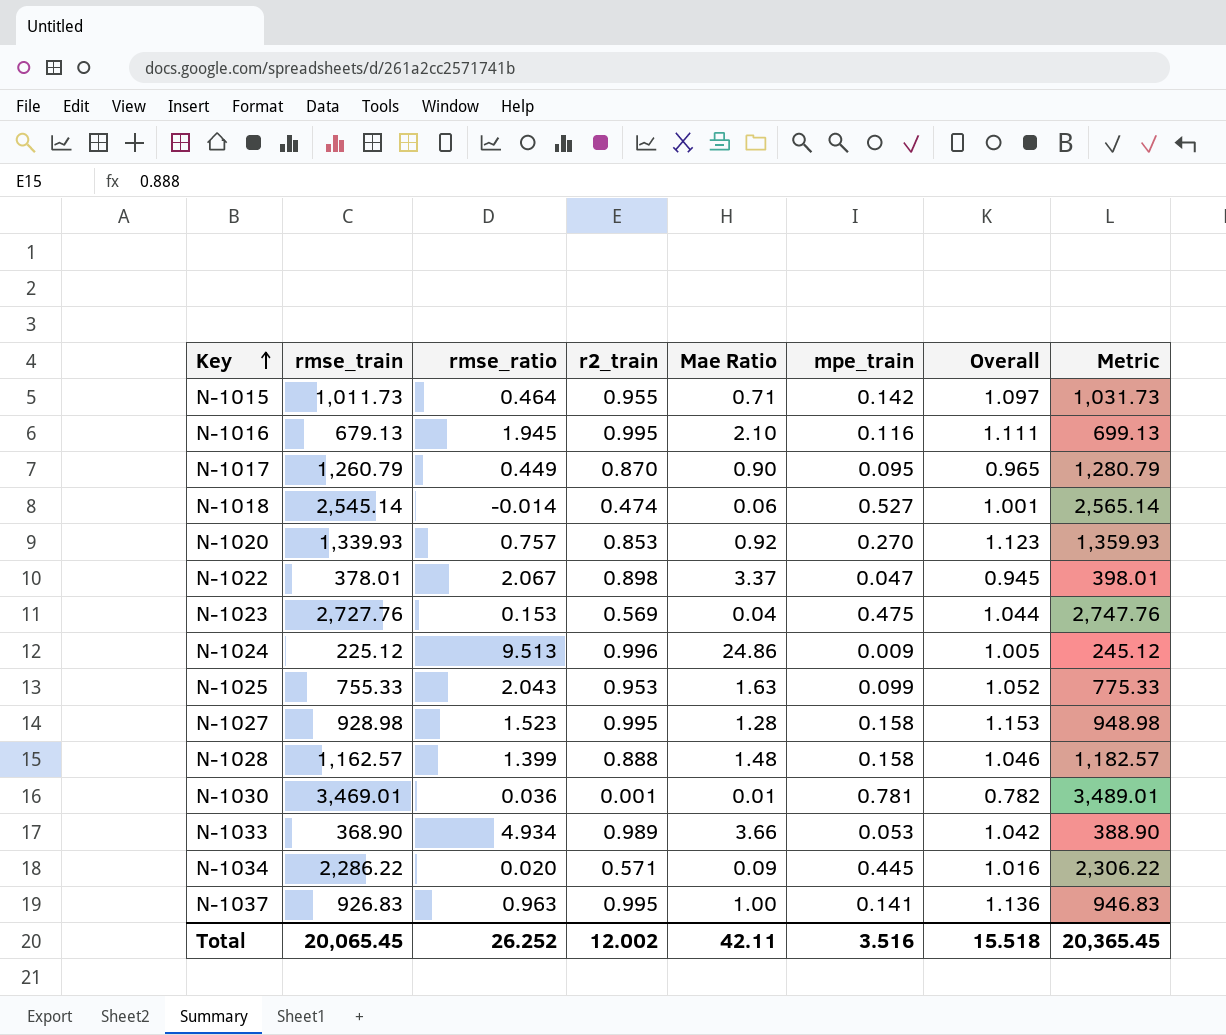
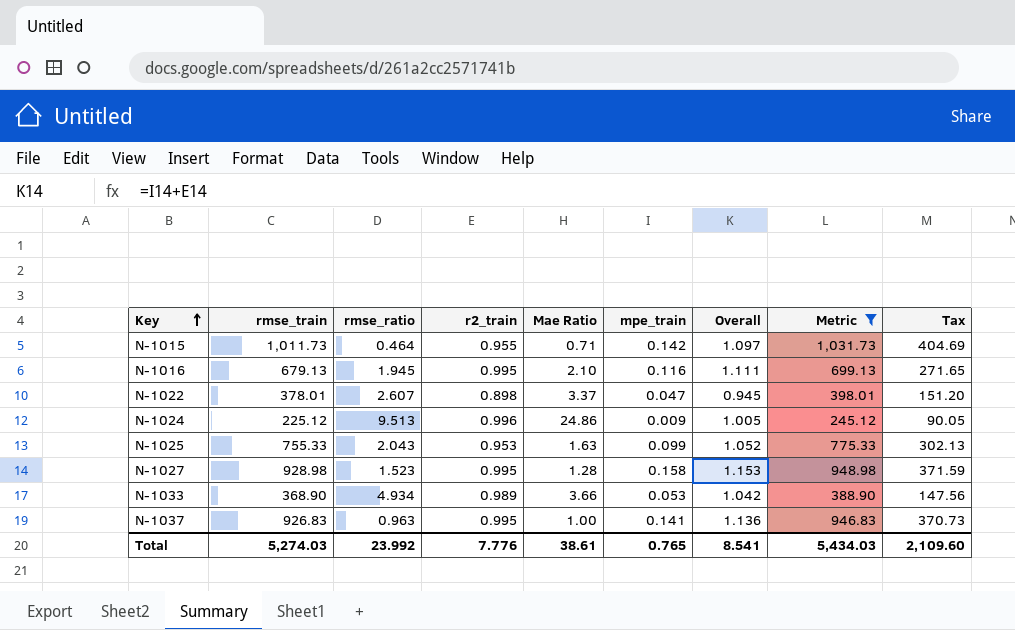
filter: none -> Metric <= 1,031.73
column Tax | formula: none -> [rmse_train] * 0.4
N-1022 | rmse_ratio: 2.067 -> 2.607
Total | rmse_train: 20,065.45 -> 5,274.03
Total | rmse_ratio: 26.252 -> 23.992
Total | r2_train: 12.002 -> 7.776
Total | Mae Ratio: 42.11 -> 38.61
Total | mpe_train: 3.516 -> 0.765
Total | Overall: 15.518 -> 8.541
Total | Metric: 20,365.45 -> 5,434.03

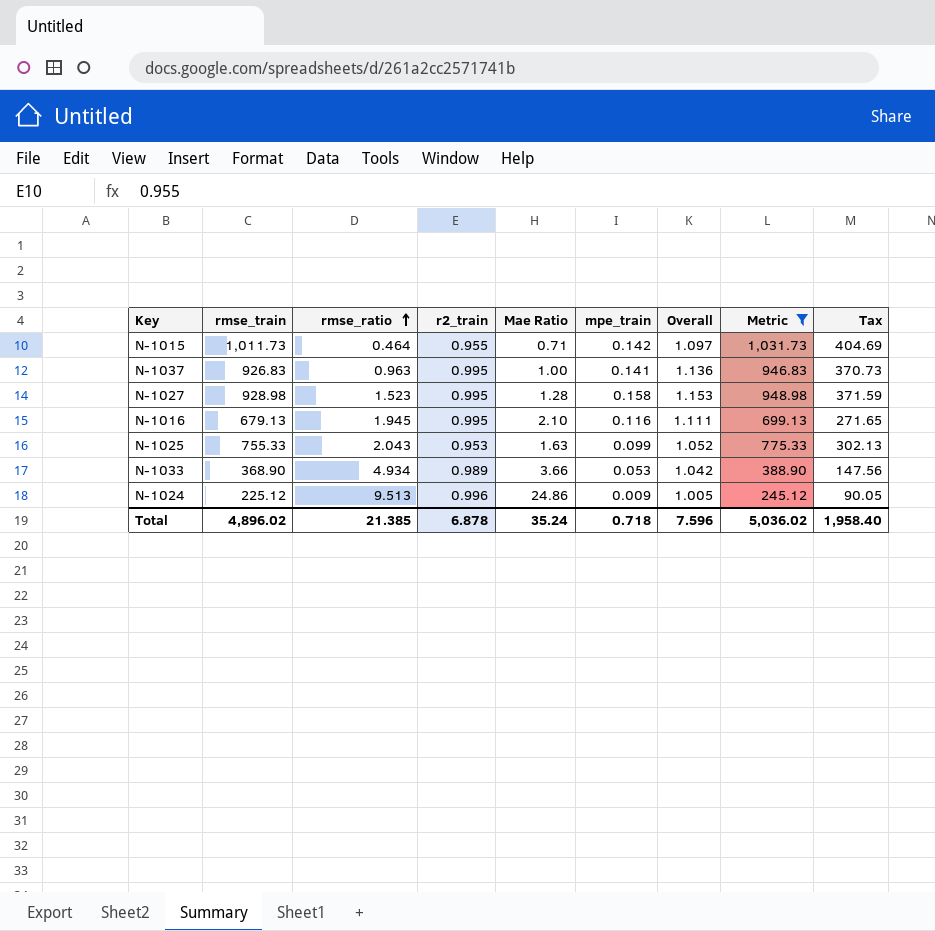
row order: Key ascending -> rmse_ratio ascending
row N-1022: 378.01 | 2.607 | 0.898 | 3.37 | 0.047 | 0.945 | 398.01 | 151.20 -> none
Total | rmse_train: 5,274.03 -> 4,896.02
Total | rmse_ratio: 23.992 -> 21.385
Total | r2_train: 7.776 -> 6.878
Total | Mae Ratio: 38.61 -> 35.24
Total | mpe_train: 0.765 -> 0.718
Total | Overall: 8.541 -> 7.596
Total | Metric: 5,434.03 -> 5,036.02
Total | Tax: 2,109.60 -> 1,958.40

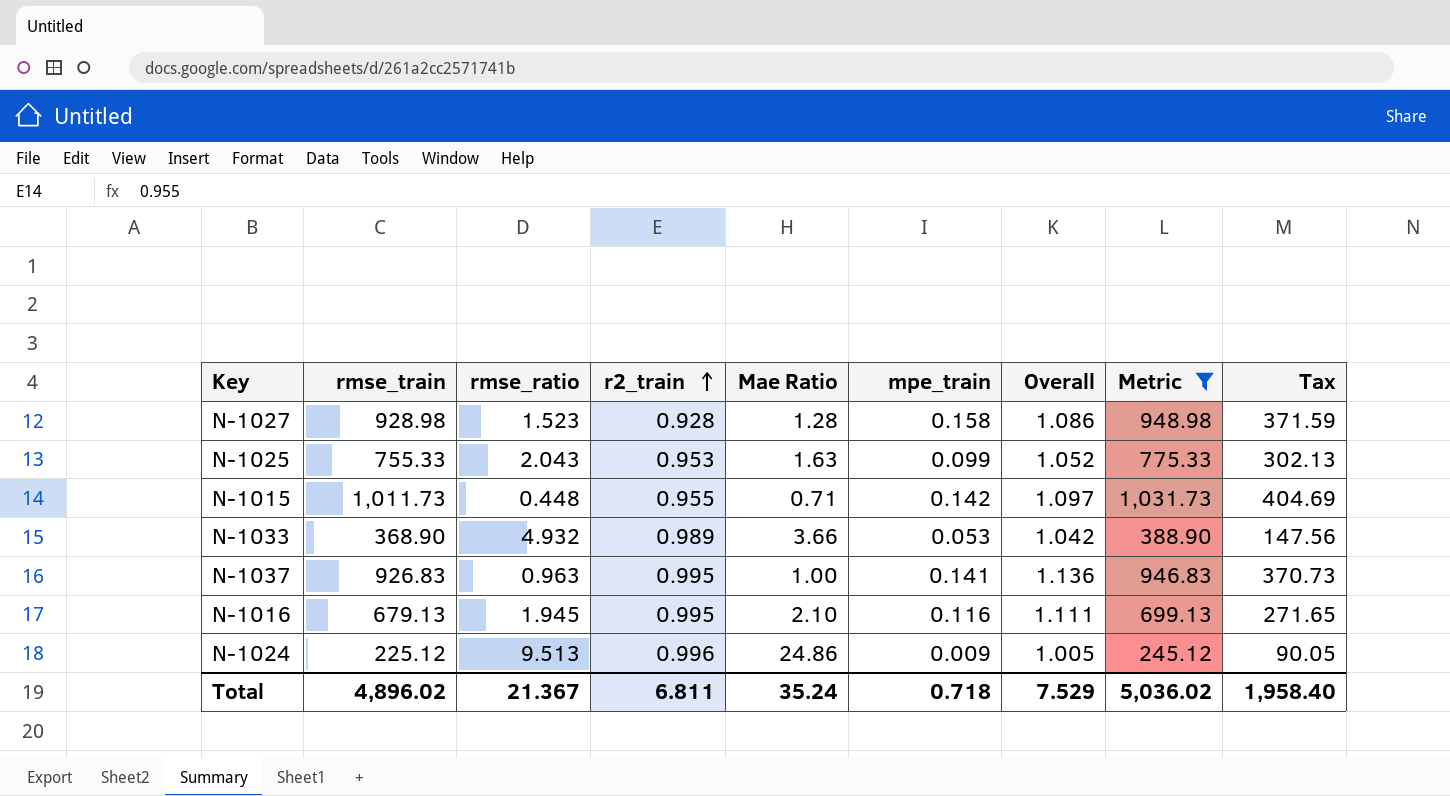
row order: rmse_ratio ascending -> r2_train ascending
N-1027 | r2_train: 0.995 -> 0.928
N-1027 | Overall: 1.153 -> 1.086
N-1015 | rmse_ratio: 0.464 -> 0.448
N-1033 | rmse_ratio: 4.934 -> 4.932
Total | rmse_ratio: 21.385 -> 21.367
Total | r2_train: 6.878 -> 6.811
Total | Overall: 7.596 -> 7.529

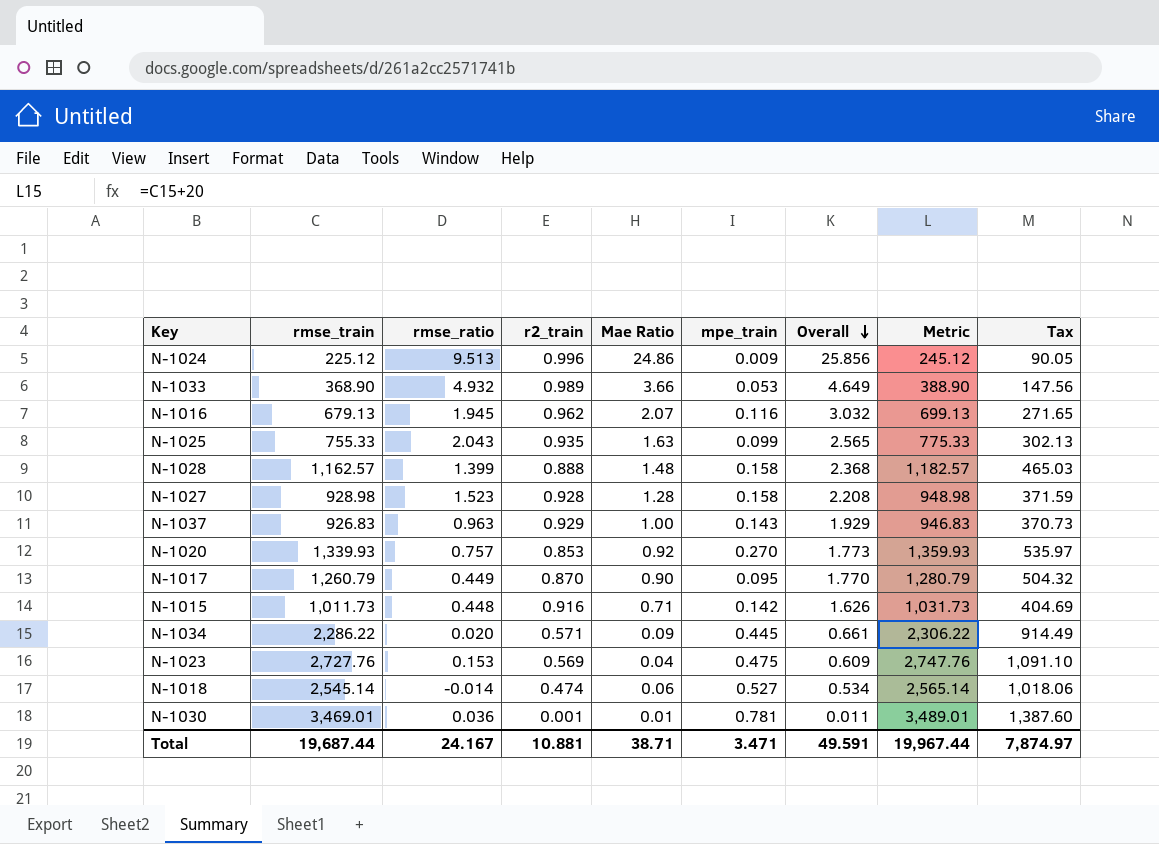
filter: Metric <= 1,031.73 -> none
row order: r2_train ascending -> Overall descending
column Overall | formula: [r2_train] + [mpe_train] -> [r2_train] + [Mae Ratio]
N-1016 | r2_train: 0.995 -> 0.962
N-1016 | Mae Ratio: 2.10 -> 2.07
N-1025 | r2_train: 0.953 -> 0.935
N-1037 | r2_train: 0.995 -> 0.929
N-1037 | mpe_train: 0.141 -> 0.143
N-1015 | r2_train: 0.955 -> 0.916
Total | rmse_train: 4,896.02 -> 19,687.44
Total | rmse_ratio: 21.367 -> 24.167
Total | r2_train: 6.811 -> 10.881
Total | Mae Ratio: 35.24 -> 38.71
Total | mpe_train: 0.718 -> 3.471
Total | Overall: 7.529 -> 49.591
Total | Metric: 5,036.02 -> 19,967.44
Total | Tax: 1,958.40 -> 7,874.97

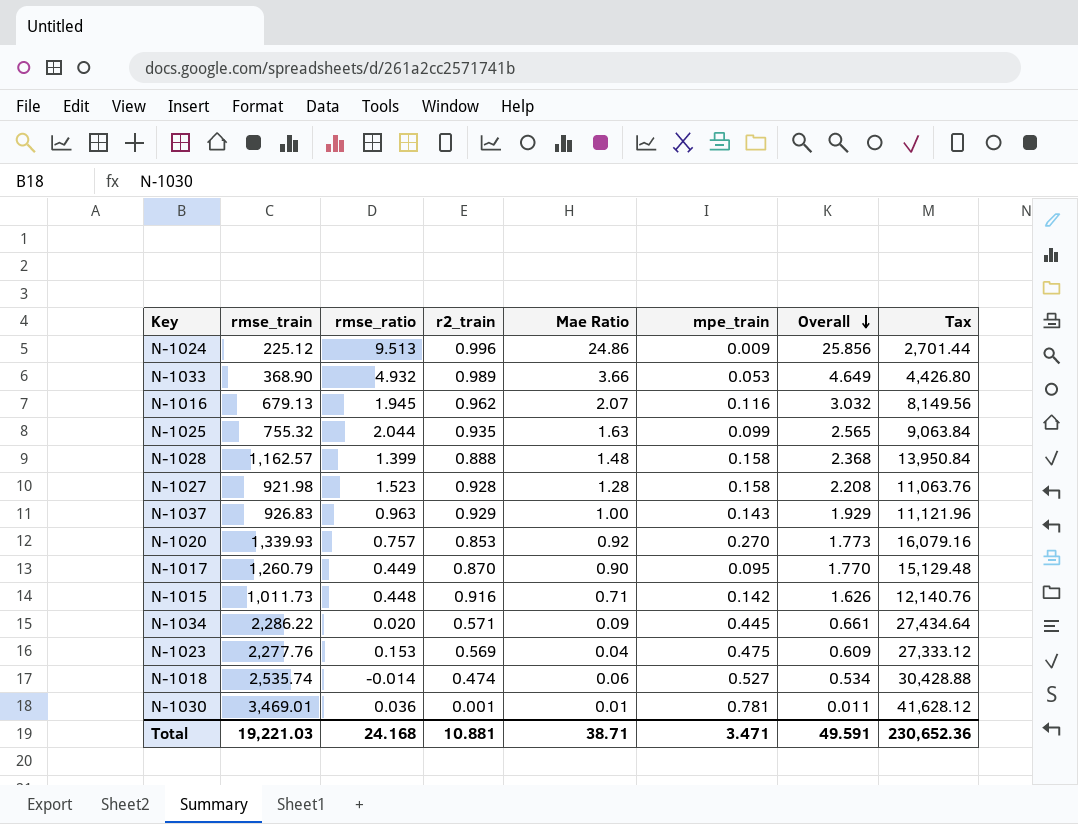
column Metric | formula: [rmse_train] + 20 -> none
column Tax | formula: [rmse_train] * 0.4 -> [rmse_train] * 12
N-1025 | rmse_train: 755.33 -> 755.32
N-1025 | rmse_ratio: 2.043 -> 2.044
N-1027 | rmse_train: 928.98 -> 921.98
N-1023 | rmse_train: 2,727.76 -> 2,277.76
N-1018 | rmse_train: 2,545.14 -> 2,535.74
Total | rmse_train: 19,687.44 -> 19,221.03
Total | rmse_ratio: 24.167 -> 24.168
Total | Tax: 7,874.97 -> 230,652.36

